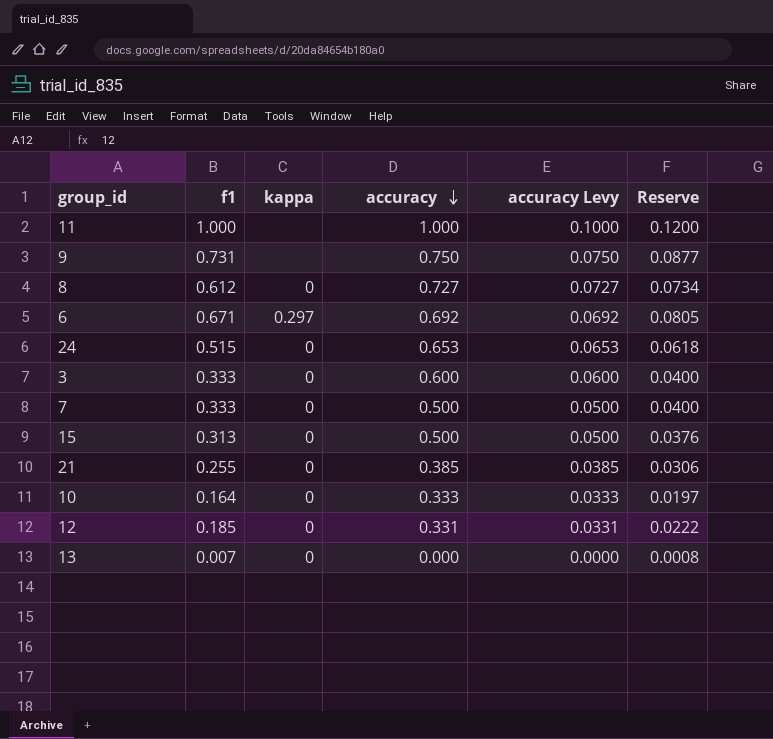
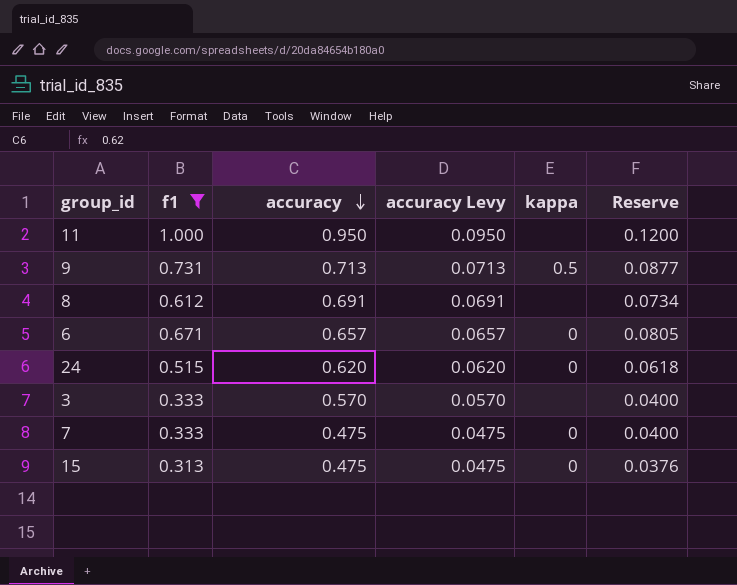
filter: none -> f1 >= 0.313
column kappa | position: 3 -> 5
11 | accuracy: 1.000 -> 0.950
11 | accuracy Levy: 0.1000 -> 0.0950
9 | accuracy: 0.750 -> 0.713
9 | accuracy Levy: 0.0750 -> 0.0713
9 | kappa: none -> 0.5
8 | accuracy: 0.727 -> 0.691
8 | accuracy Levy: 0.0727 -> 0.0691
8 | kappa: 0 -> none
6 | accuracy: 0.692 -> 0.657
6 | accuracy Levy: 0.0692 -> 0.0657
6 | kappa: 0.297 -> 0
24 | accuracy: 0.653 -> 0.620
24 | accuracy Levy: 0.0653 -> 0.0620
3 | accuracy: 0.600 -> 0.570
3 | accuracy Levy: 0.0600 -> 0.0570
3 | kappa: 0 -> none
7 | accuracy: 0.500 -> 0.475
7 | accuracy Levy: 0.0500 -> 0.0475
15 | accuracy: 0.500 -> 0.475
15 | accuracy Levy: 0.0500 -> 0.0475

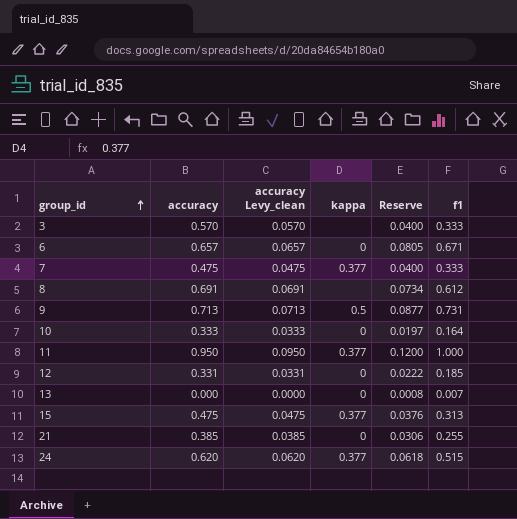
filter: f1 >= 0.313 -> none
row order: accuracy descending -> group_id ascending
column name: accuracy Levy -> accuracy Levy_clean
column f1 | position: 2 -> 6
7 | kappa: 0 -> 0.377
11 | kappa: none -> 0.377
15 | kappa: 0 -> 0.377
24 | kappa: 0 -> 0.377

